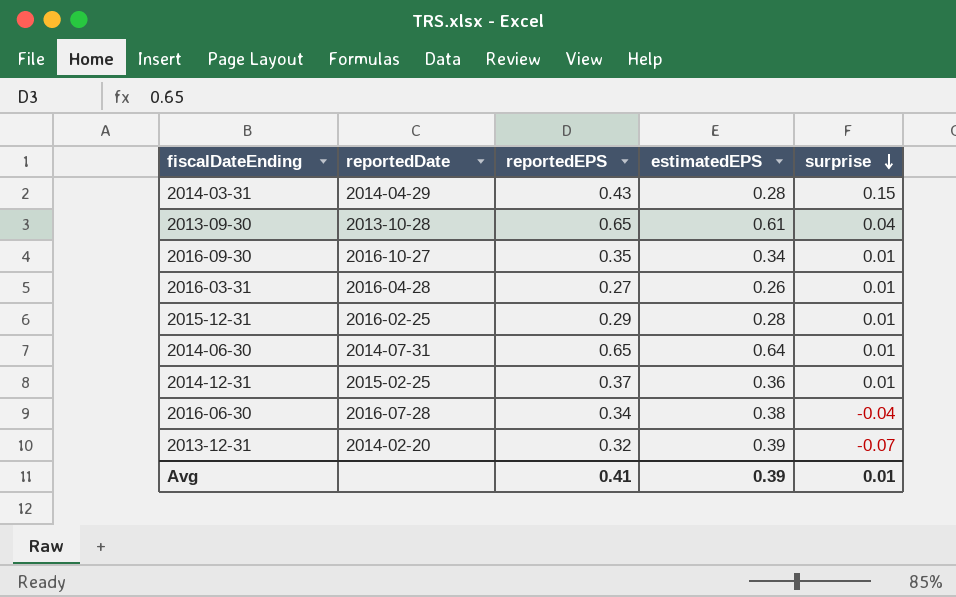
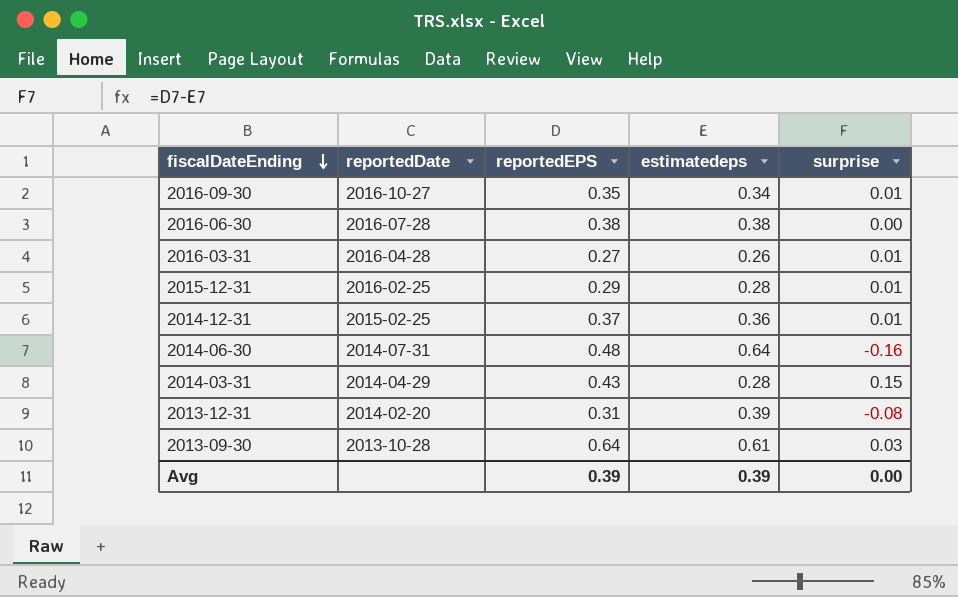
row order: surprise descending -> fiscalDateEnding descending
column name: estimatedEPS -> estimatedeps
2016-06-30 | reportedEPS: 0.34 -> 0.38
2016-06-30 | surprise: -0.04 -> 0.00
2014-06-30 | reportedEPS: 0.65 -> 0.48
2014-06-30 | surprise: 0.01 -> -0.16
2013-12-31 | reportedEPS: 0.32 -> 0.31
2013-12-31 | surprise: -0.07 -> -0.08
2013-09-30 | reportedEPS: 0.65 -> 0.64
2013-09-30 | surprise: 0.04 -> 0.03
Avg | reportedEPS: 0.41 -> 0.39
Avg | surprise: 0.01 -> 0.00

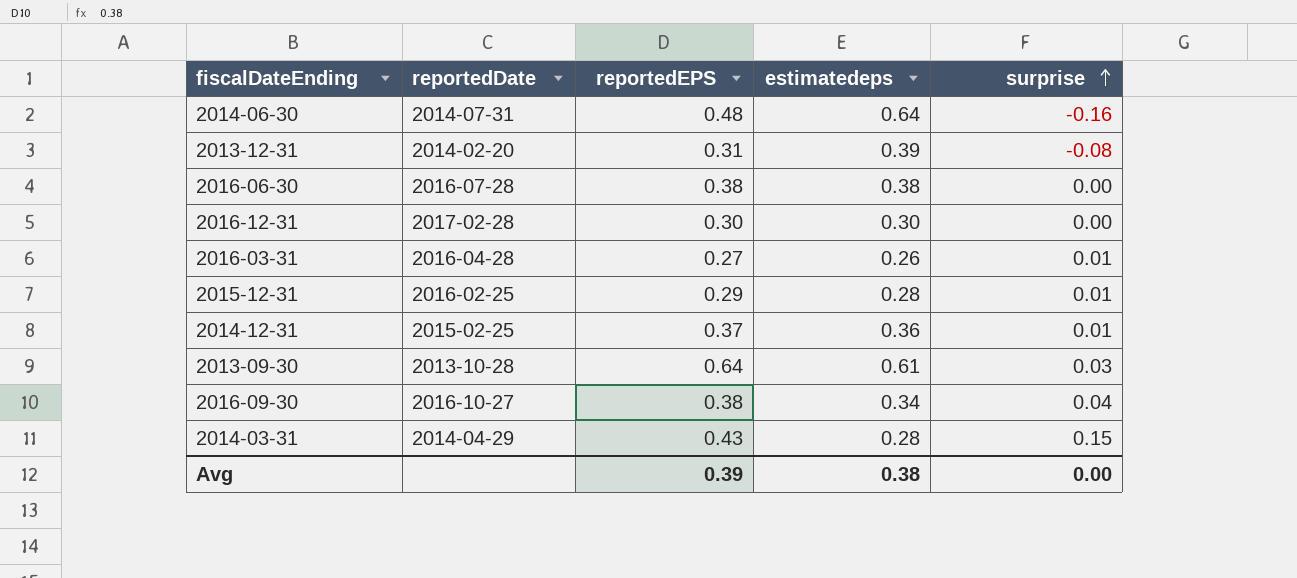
row order: fiscalDateEnding descending -> surprise ascending
row 2016-12-31: none -> 2017-02-28 | 0.30 | 0.30 | 0.00
2016-09-30 | reportedEPS: 0.35 -> 0.38
2016-09-30 | surprise: 0.01 -> 0.04
Avg | estimatedeps: 0.39 -> 0.38

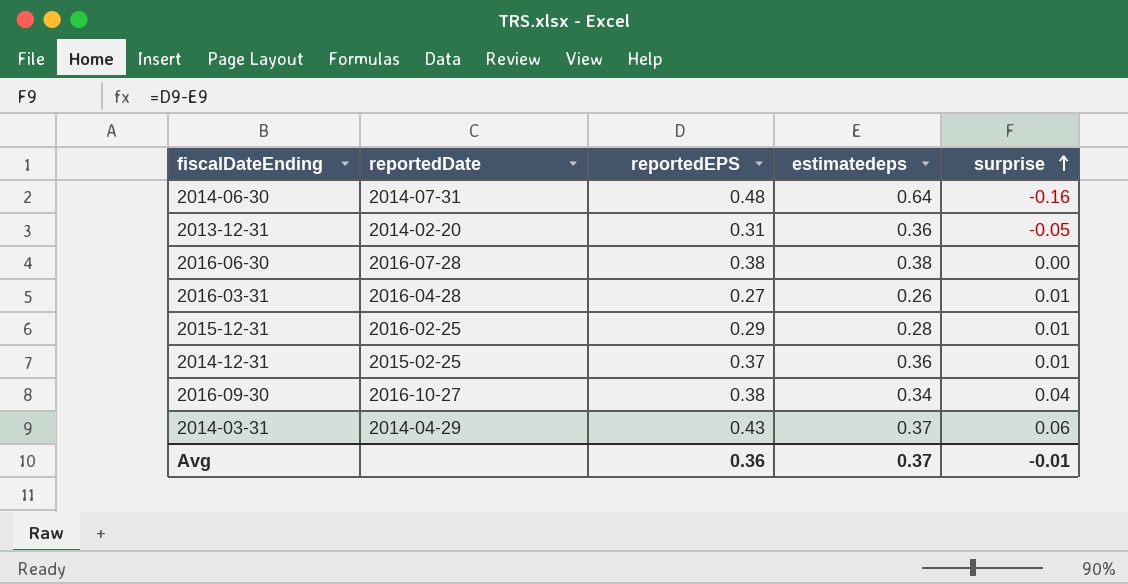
row 2016-12-31: 2017-02-28 | 0.30 | 0.30 | 0.00 -> none
row 2013-09-30: 2013-10-28 | 0.64 | 0.61 | 0.03 -> none
2013-12-31 | estimatedeps: 0.39 -> 0.36
2013-12-31 | surprise: -0.08 -> -0.05
2014-03-31 | estimatedeps: 0.28 -> 0.37
2014-03-31 | surprise: 0.15 -> 0.06
Avg | reportedEPS: 0.39 -> 0.36
Avg | estimatedeps: 0.38 -> 0.37
Avg | surprise: 0.00 -> -0.01

